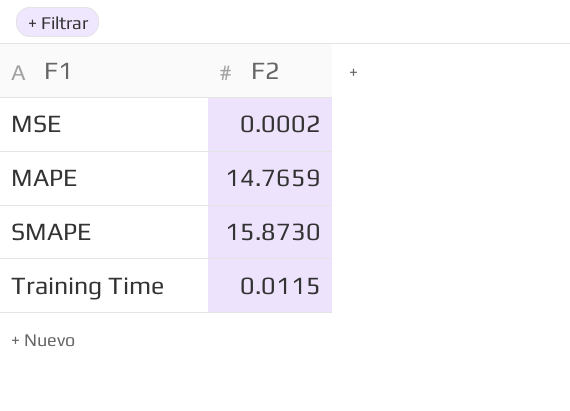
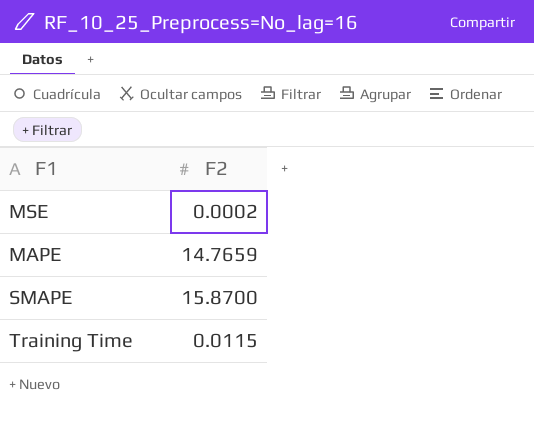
SMAPE | F2: 15.8730 -> 15.8700

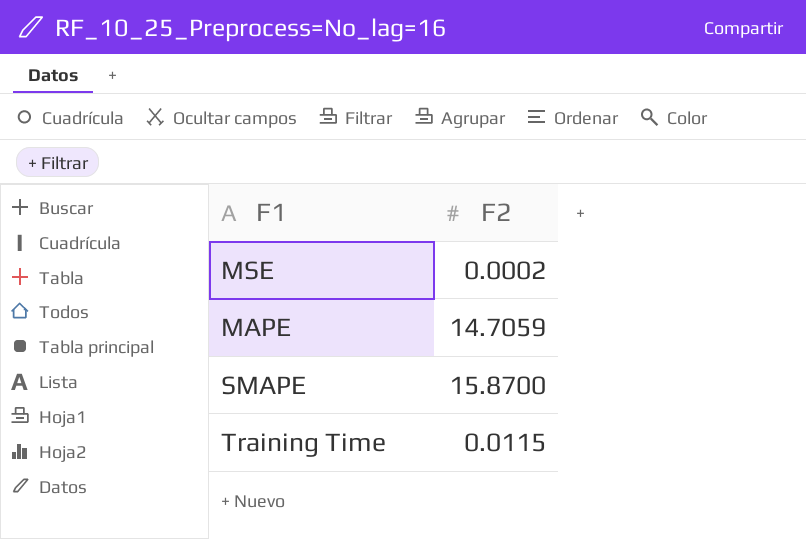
MAPE | F2: 14.7659 -> 14.7059

